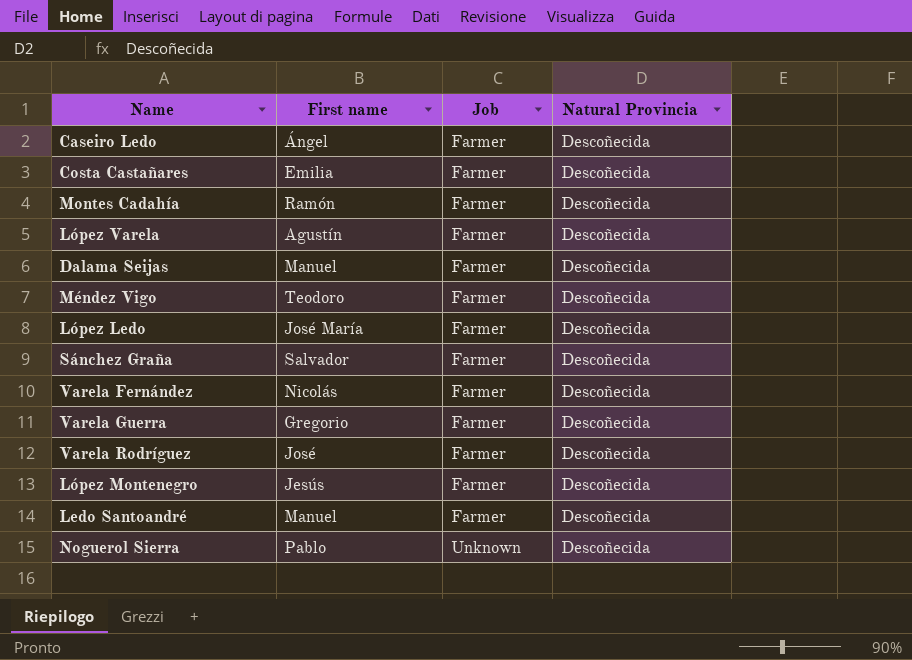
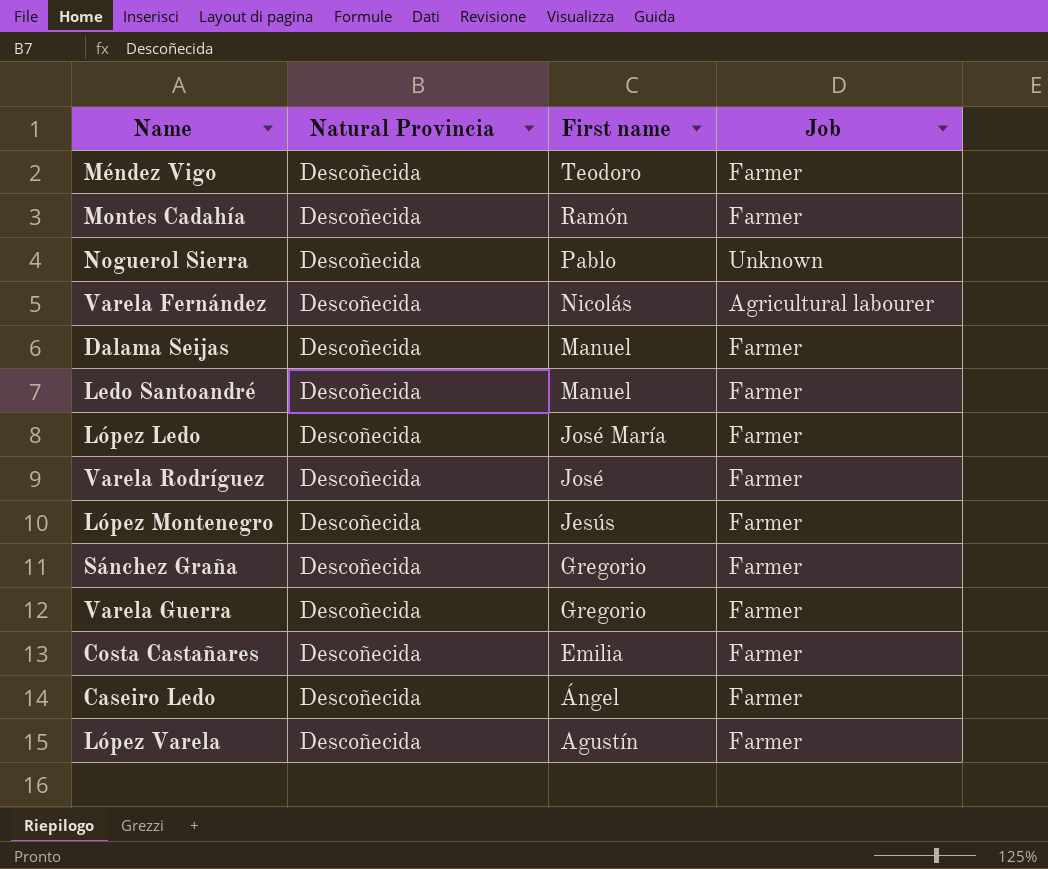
row order: Job ascending -> First name descending
column Natural Provincia | position: 4 -> 2
Varela Fernández | Job: Farmer -> Agricultural labourer
Sánchez Graña | First name: Salvador -> Gregorio

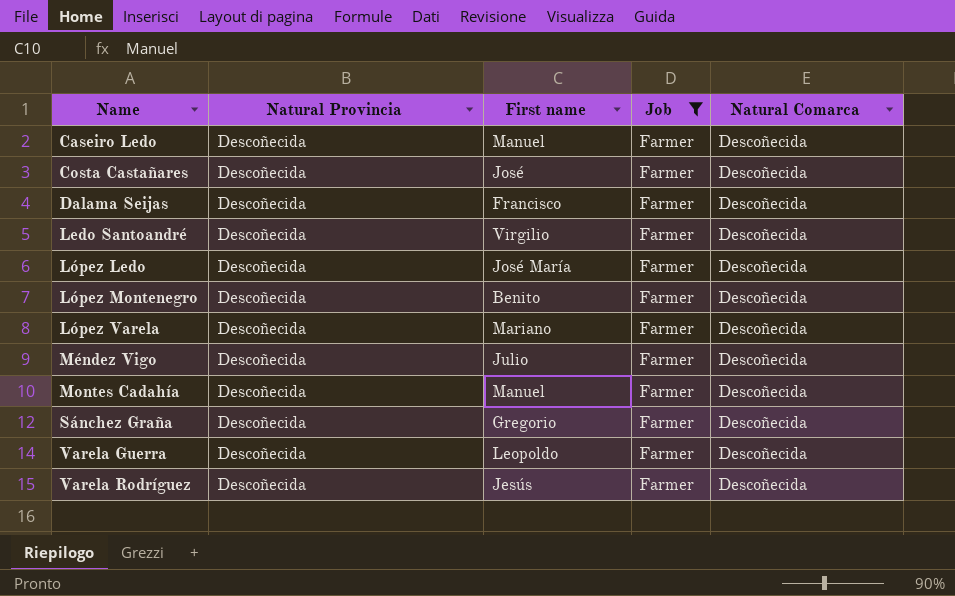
filter: none -> Job = Farmer
row order: First name descending -> Name ascending
column Natural Comarca | position: none -> 5
Caseiro Ledo | First name: Ángel -> Manuel
Costa Castañares | First name: Emilia -> José
Dalama Seijas | First name: Manuel -> Francisco
Ledo Santoandré | First name: Manuel -> Virgilio
López Montenegro | First name: Jesús -> Benito
López Varela | First name: Agustín -> Mariano
Méndez Vigo | First name: Teodoro -> Julio
Montes Cadahía | First name: Ramón -> Manuel
Varela Guerra | First name: Gregorio -> Leopoldo
Varela Rodríguez | First name: José -> Jesús

